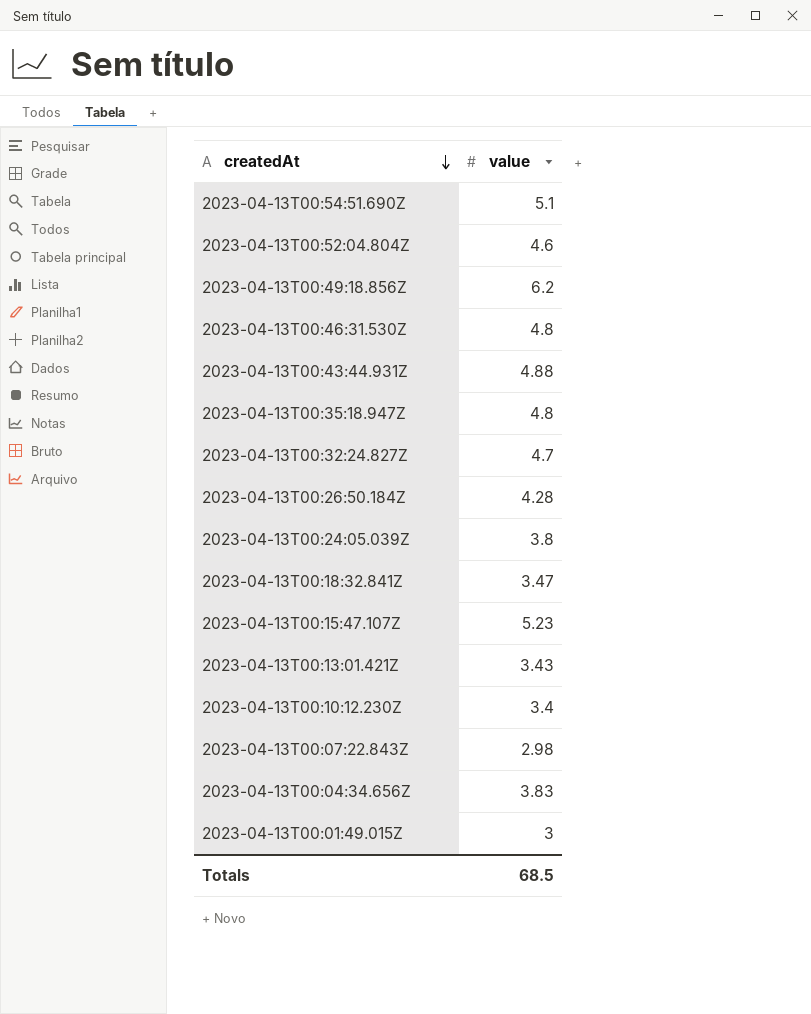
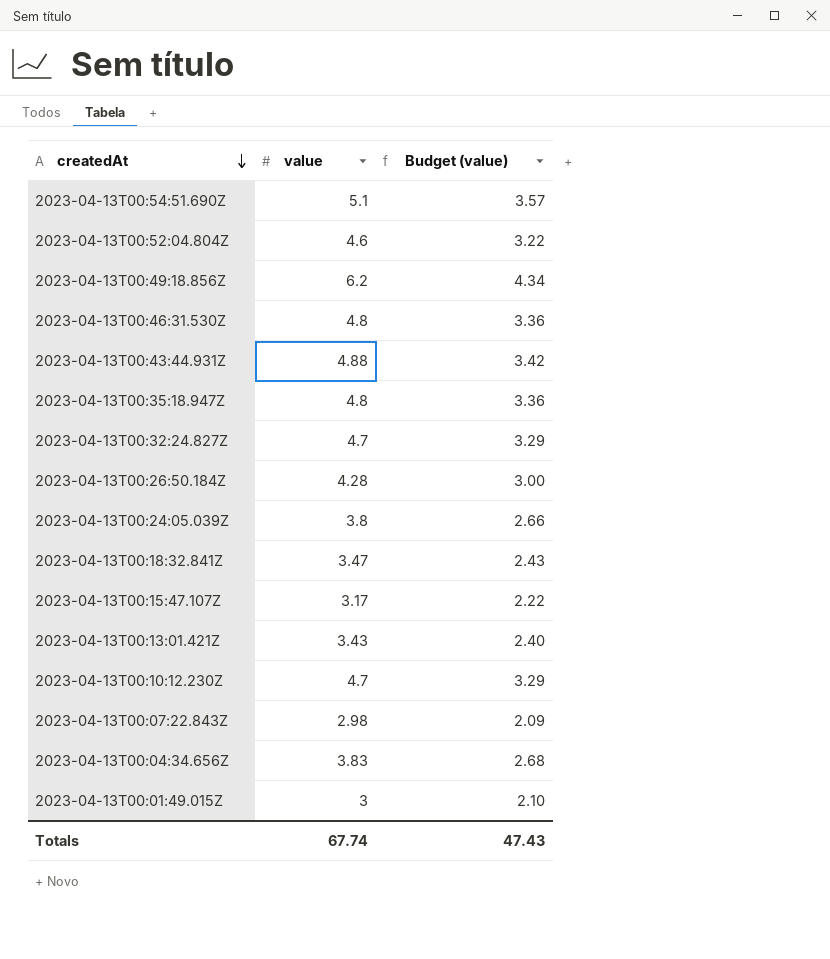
column Budget (value) | formula: none -> [value] * 0.7
2023-04-13T00:15:47.107Z | value: 5.23 -> 3.17
2023-04-13T00:10:12.230Z | value: 3.4 -> 4.7
Totals | value: 68.5 -> 67.74

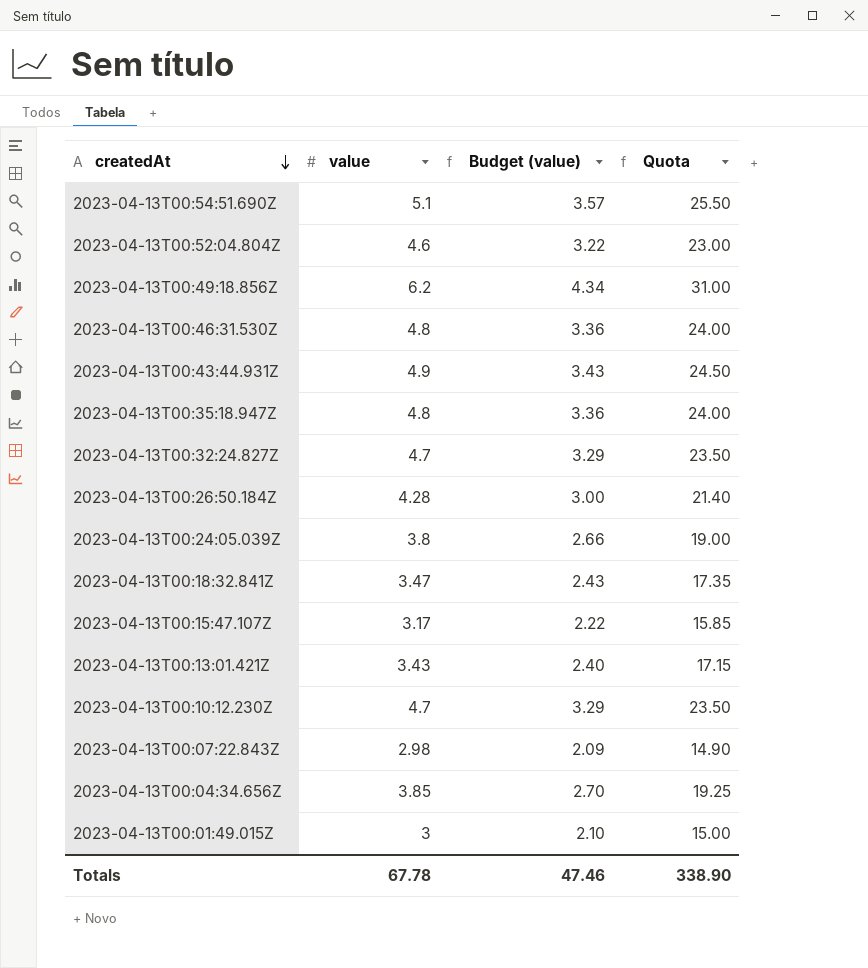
column Quota | formula: none -> [value] * 5
2023-04-13T00:43:44.931Z | value: 4.88 -> 4.9
2023-04-13T00:43:44.931Z | Budget (value): 3.42 -> 3.43
2023-04-13T00:04:34.656Z | value: 3.83 -> 3.85
2023-04-13T00:04:34.656Z | Budget (value): 2.68 -> 2.70
Totals | value: 67.74 -> 67.78
Totals | Budget (value): 47.43 -> 47.46

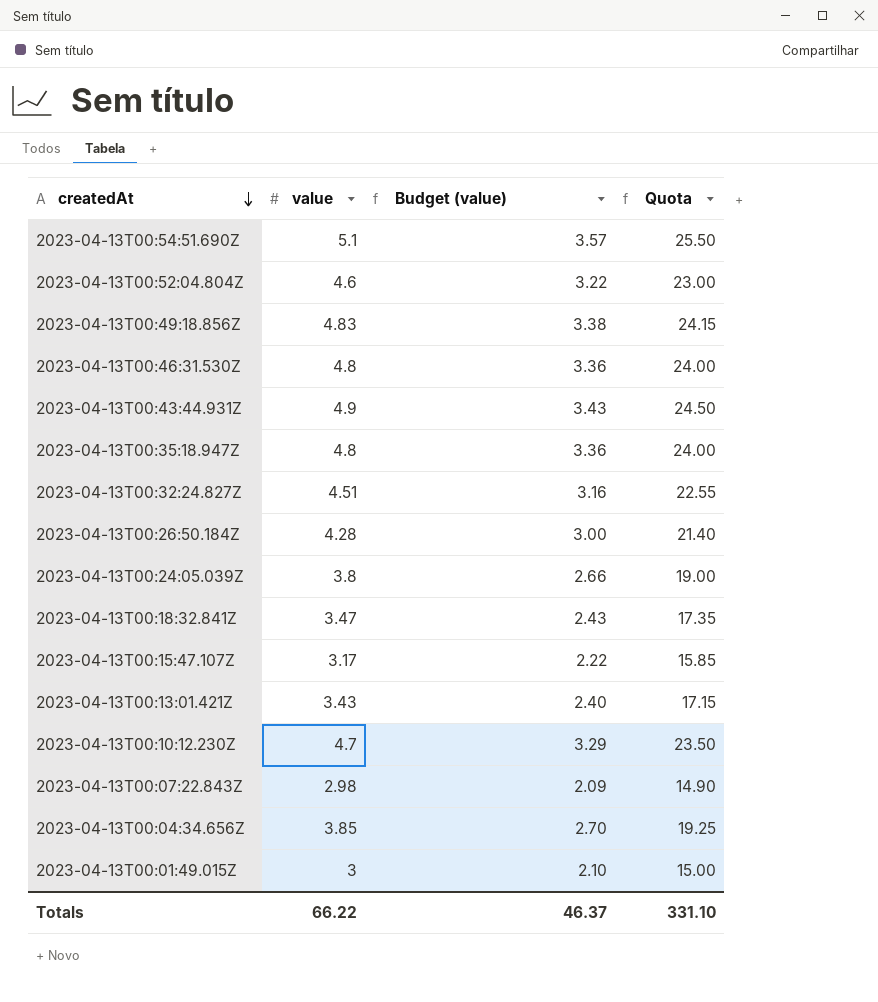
2023-04-13T00:49:18.856Z | value: 6.2 -> 4.83
2023-04-13T00:49:18.856Z | Budget (value): 4.34 -> 3.38
2023-04-13T00:49:18.856Z | Quota: 31.00 -> 24.15
2023-04-13T00:32:24.827Z | value: 4.7 -> 4.51
2023-04-13T00:32:24.827Z | Budget (value): 3.29 -> 3.16
2023-04-13T00:32:24.827Z | Quota: 23.50 -> 22.55
Totals | value: 67.78 -> 66.22
Totals | Budget (value): 47.46 -> 46.37
Totals | Quota: 338.90 -> 331.10

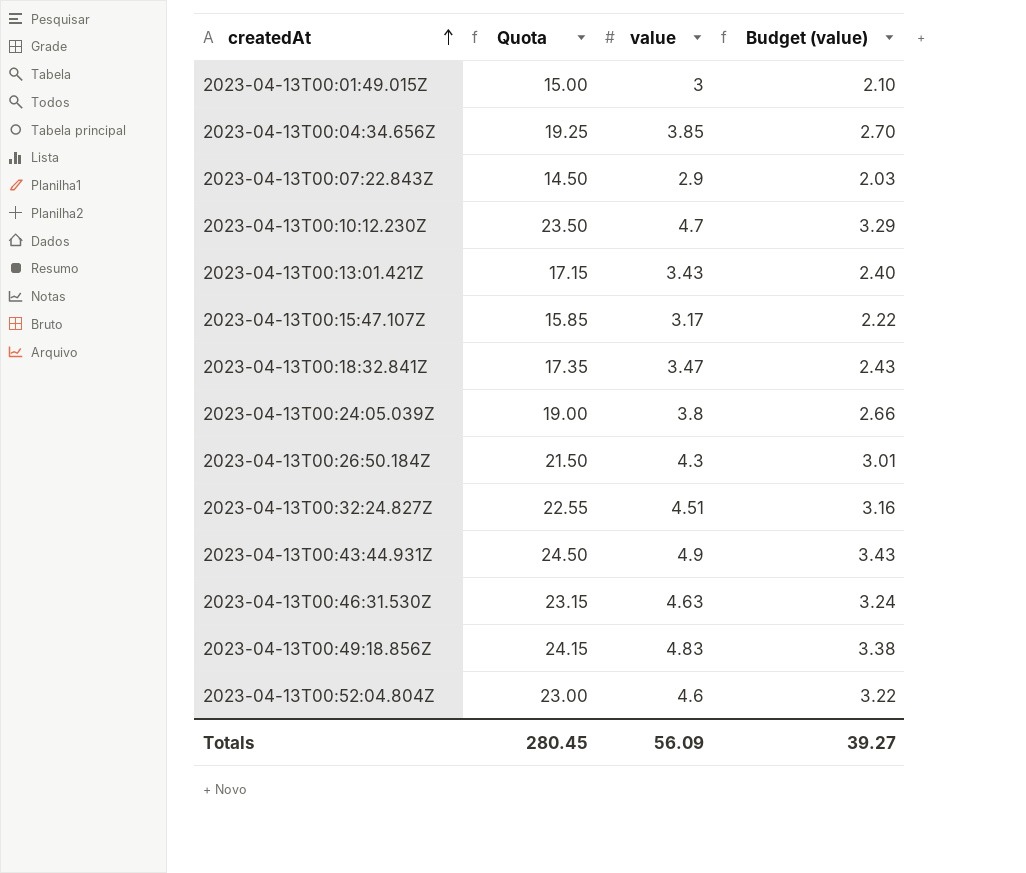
row order: createdAt descending -> createdAt ascending
column Quota | position: 4 -> 2
row 2023-04-13T00:54:51.690Z: 5.1 | 3.57 | 25.50 -> none
row 2023-04-13T00:35:18.947Z: 4.8 | 3.36 | 24.00 -> none
2023-04-13T00:07:22.843Z | Quota: 14.90 -> 14.50
2023-04-13T00:07:22.843Z | value: 2.98 -> 2.9
2023-04-13T00:07:22.843Z | Budget (value): 2.09 -> 2.03
2023-04-13T00:26:50.184Z | Quota: 21.40 -> 21.50
2023-04-13T00:26:50.184Z | value: 4.28 -> 4.3
2023-04-13T00:26:50.184Z | Budget (value): 3.00 -> 3.01
2023-04-13T00:46:31.530Z | Quota: 24.00 -> 23.15
2023-04-13T00:46:31.530Z | value: 4.8 -> 4.63
2023-04-13T00:46:31.530Z | Budget (value): 3.36 -> 3.24
Totals | Quota: 331.10 -> 280.45
Totals | value: 66.22 -> 56.09
Totals | Budget (value): 46.37 -> 39.27

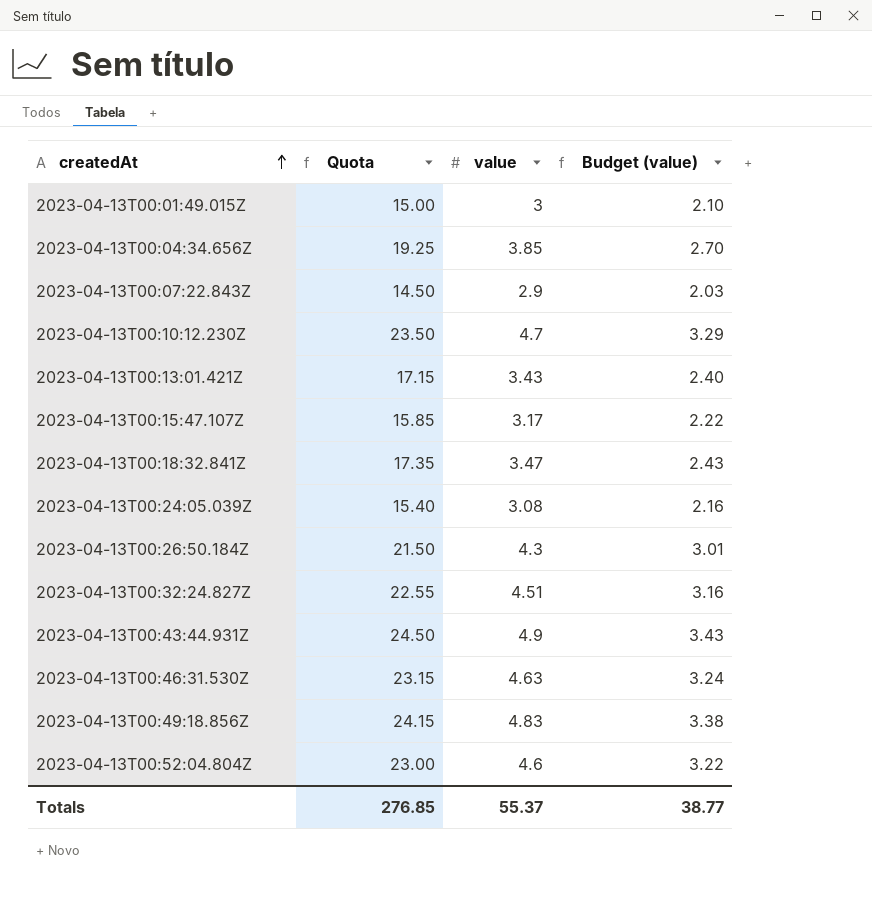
2023-04-13T00:24:05.039Z | Quota: 19.00 -> 15.40
2023-04-13T00:24:05.039Z | value: 3.8 -> 3.08
2023-04-13T00:24:05.039Z | Budget (value): 2.66 -> 2.16
Totals | Quota: 280.45 -> 276.85
Totals | value: 56.09 -> 55.37
Totals | Budget (value): 39.27 -> 38.77

